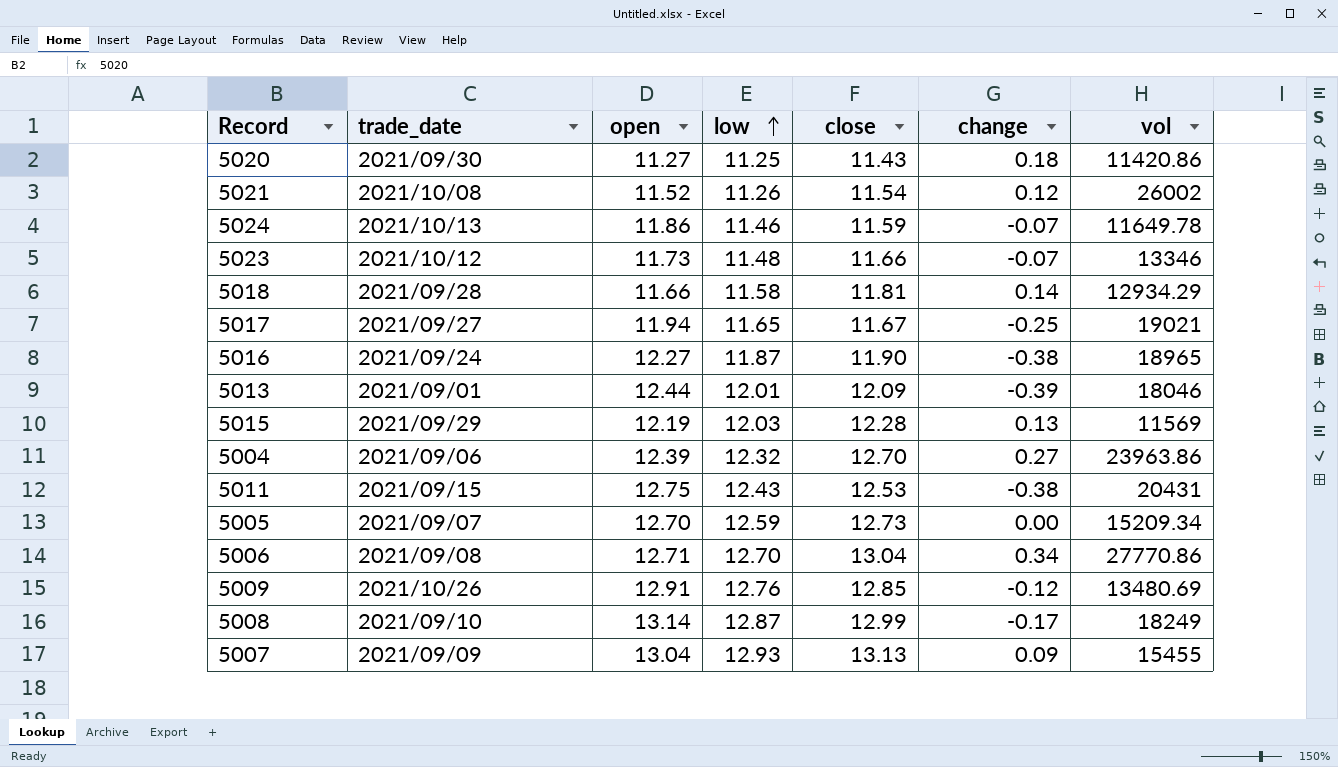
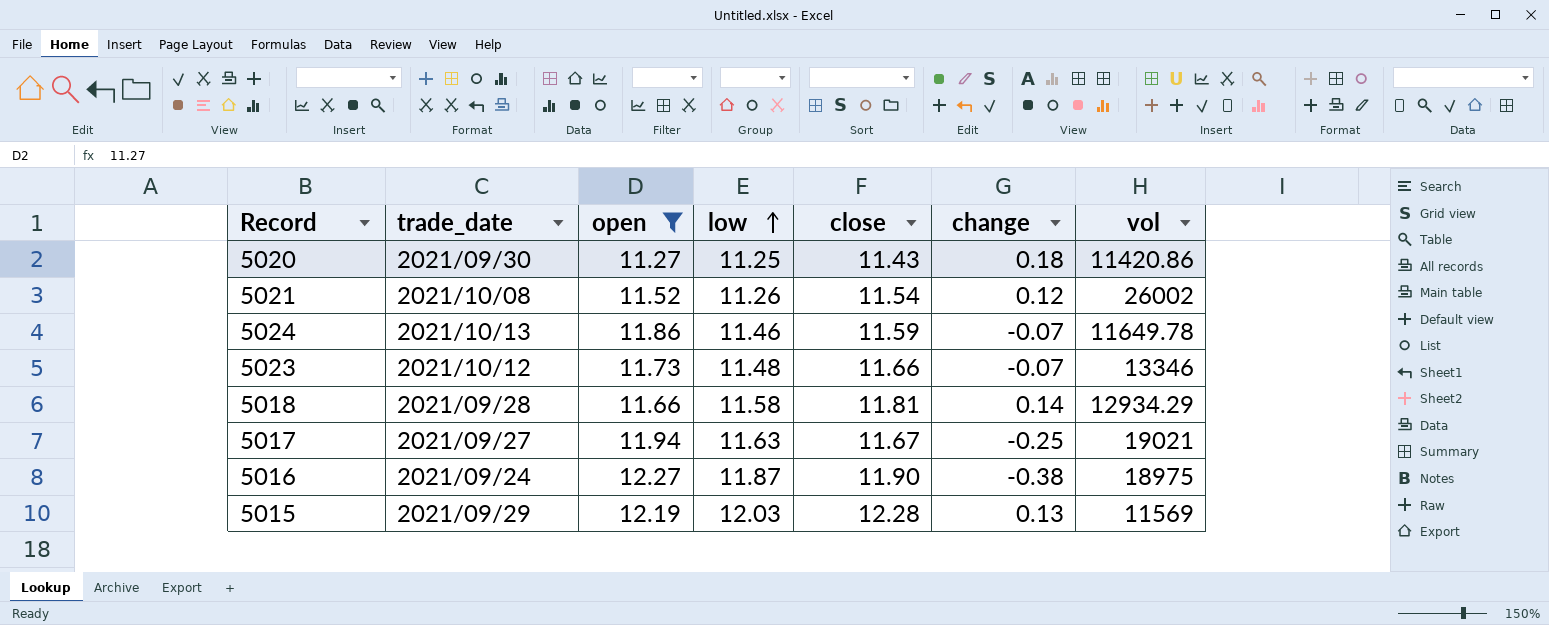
filter: none -> open <= 12.27
5017 | low: 11.65 -> 11.63
5016 | vol: 18965 -> 18975

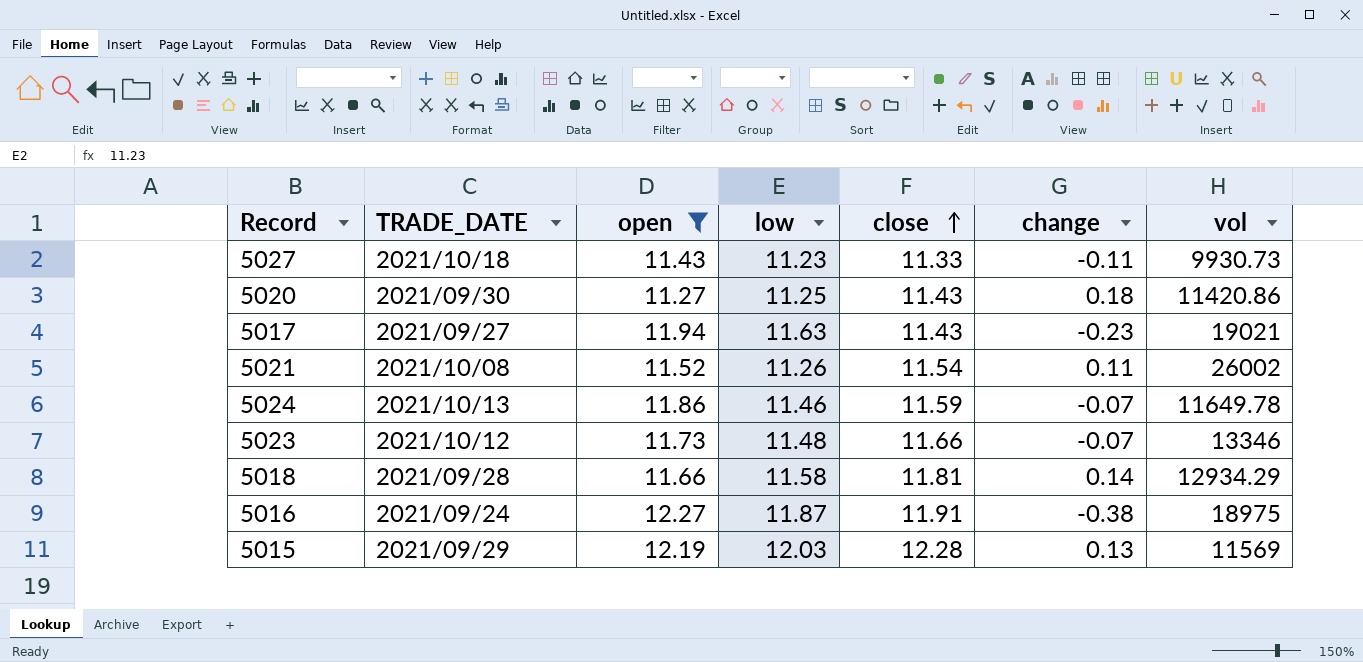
row order: low ascending -> close ascending
column name: trade_date -> TRADE_DATE
row 5027: none -> 2021/10/18 | 11.43 | 11.23 | 11.33 | -0.11 | 9930.73
5017 | close: 11.67 -> 11.43
5017 | change: -0.25 -> -0.23
5021 | change: 0.12 -> 0.11
5016 | close: 11.90 -> 11.91

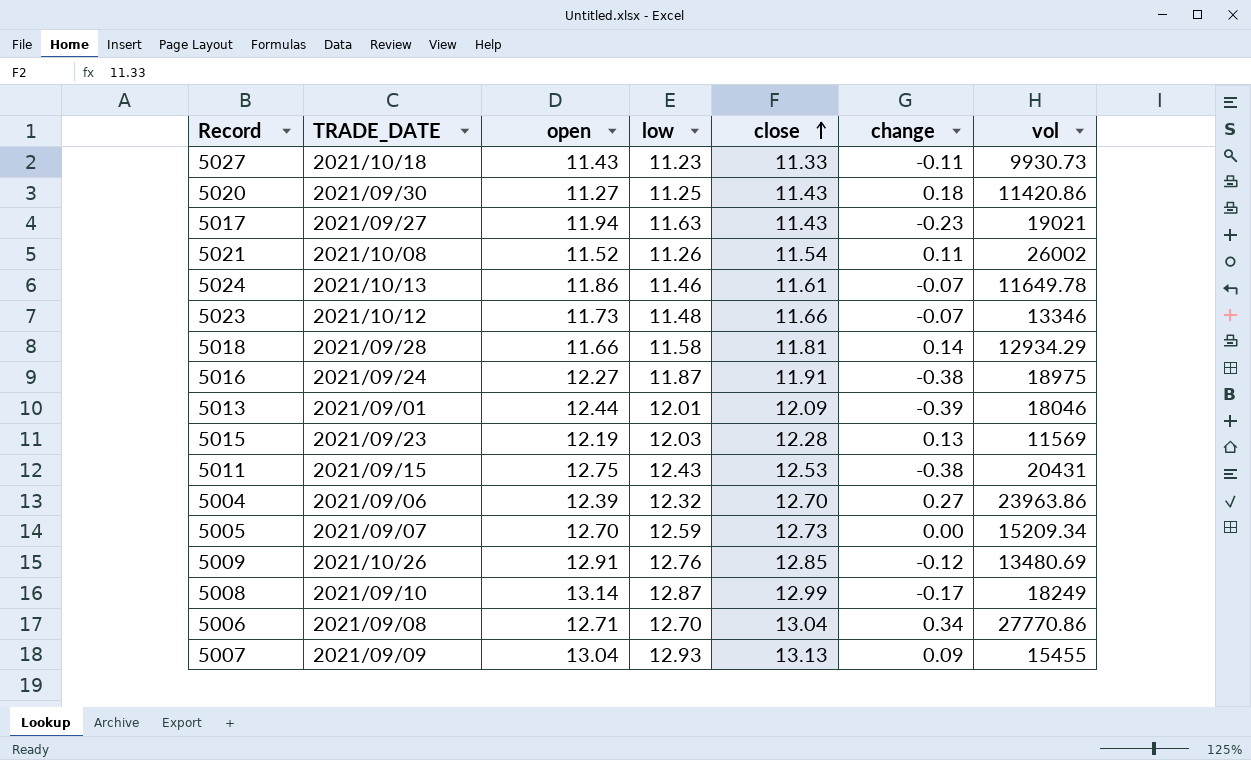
filter: open <= 12.27 -> none
5024 | close: 11.59 -> 11.61
5015 | TRADE_DATE: 2021/09/29 -> 2021/09/23

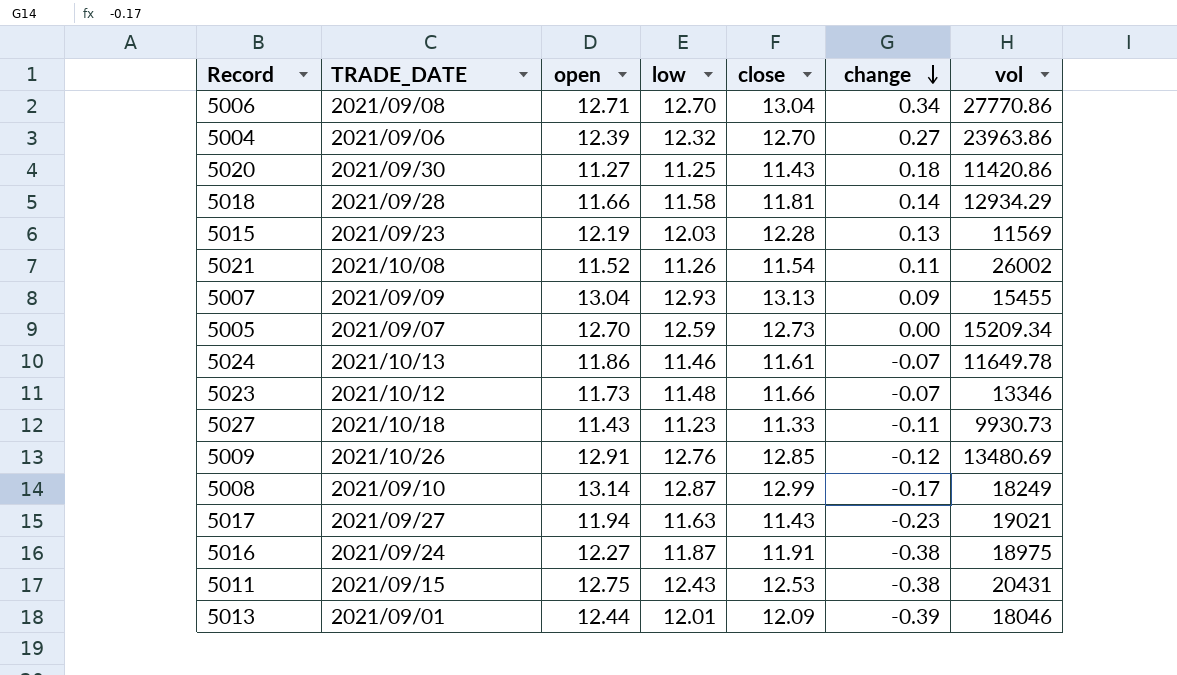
row order: close ascending -> change descending

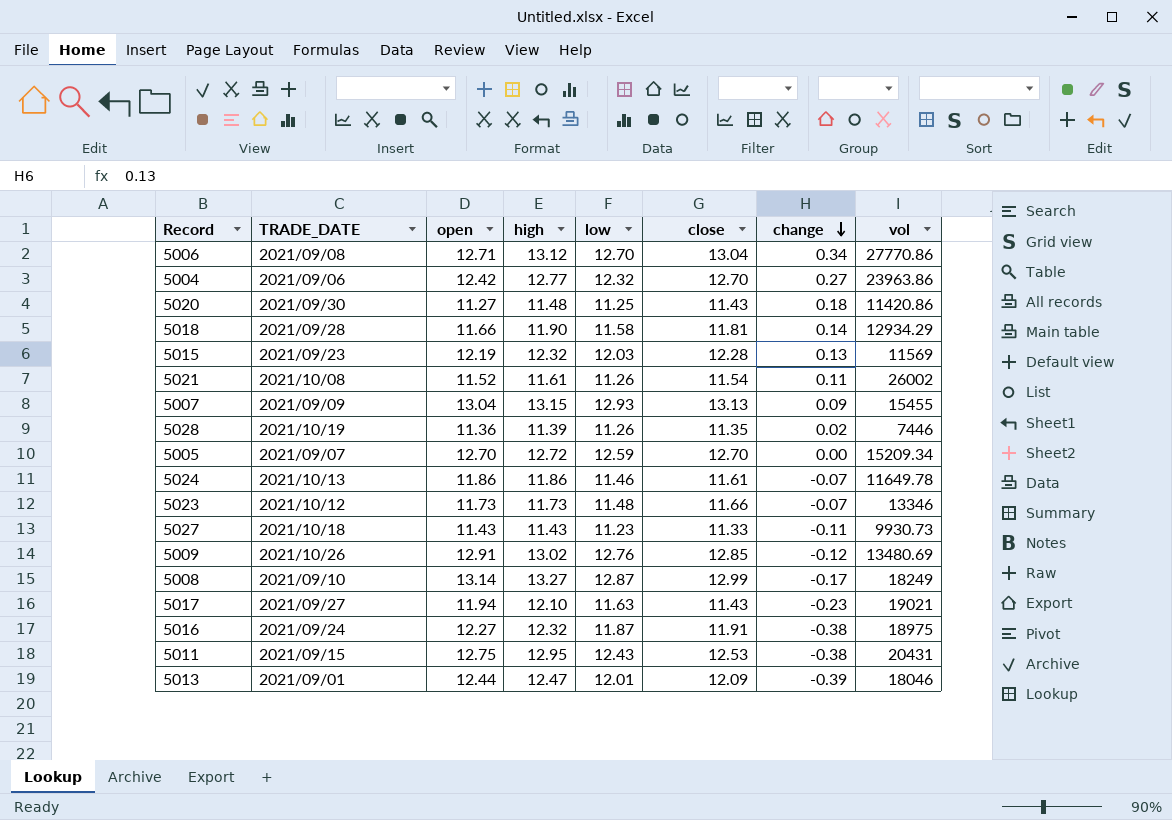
column high | position: none -> 4
5004 | open: 12.39 -> 12.42
row 5028: none -> 2021/10/19 | 11.36 | 11.39 | 11.26 | 11.35 | 0.02 | 7446
5005 | close: 12.73 -> 12.70

